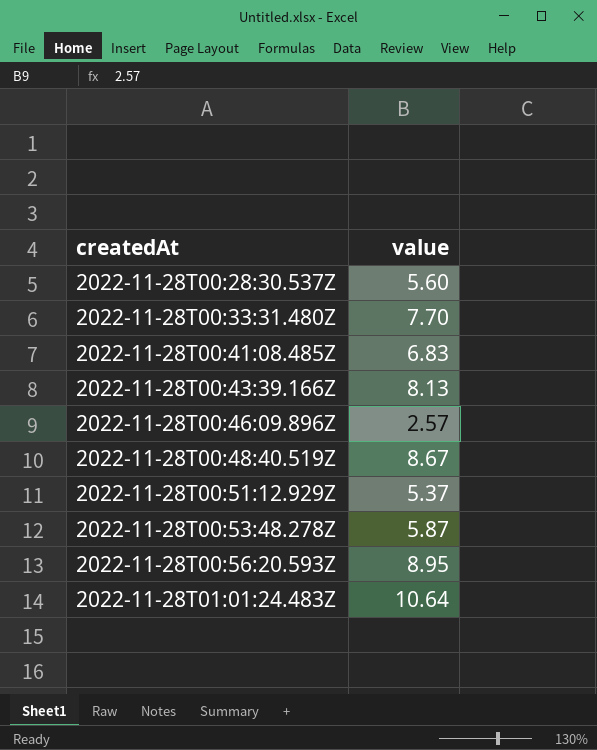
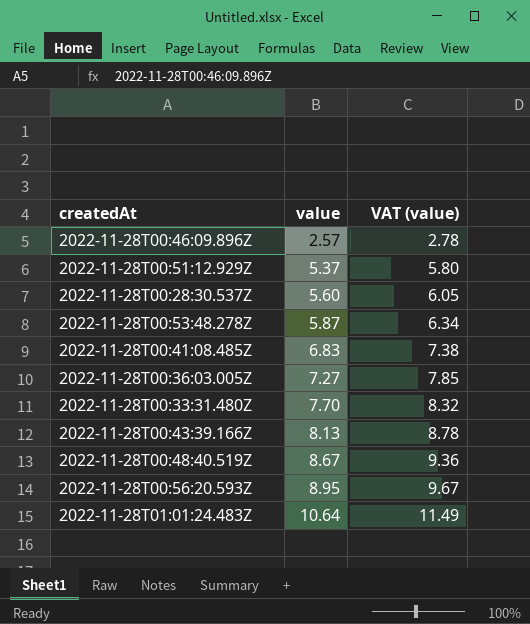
row order: createdAt ascending -> value ascending
column VAT (value) | formula: none -> [value] * 1.08
row 2022-11-28T00:36:03.005Z: none -> 7.27 | 7.85

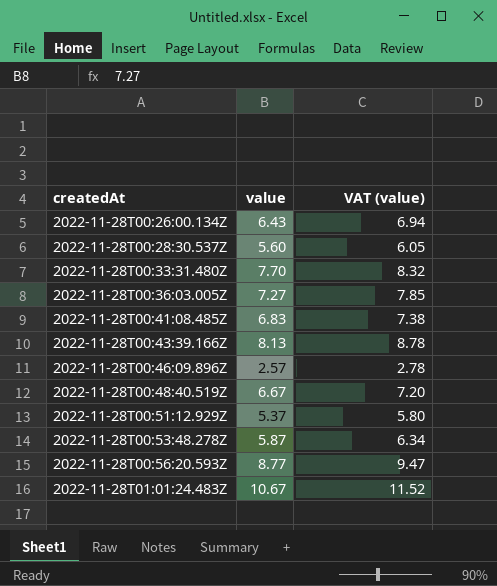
row order: value ascending -> createdAt ascending
row 2022-11-28T00:26:00.134Z: none -> 6.43 | 6.94
2022-11-28T00:48:40.519Z | value: 8.67 -> 6.67
2022-11-28T00:48:40.519Z | VAT (value): 9.36 -> 7.20
2022-11-28T00:56:20.593Z | value: 8.95 -> 8.77
2022-11-28T00:56:20.593Z | VAT (value): 9.67 -> 9.47
2022-11-28T01:01:24.483Z | value: 10.64 -> 10.67
2022-11-28T01:01:24.483Z | VAT (value): 11.49 -> 11.52

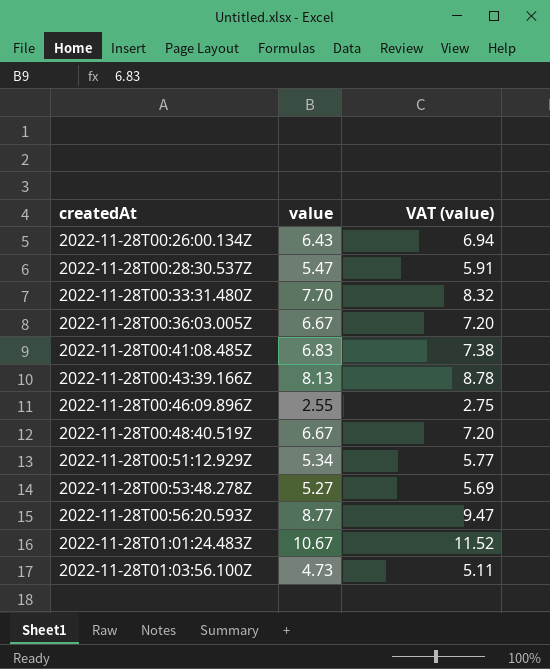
2022-11-28T00:28:30.537Z | value: 5.60 -> 5.47
2022-11-28T00:28:30.537Z | VAT (value): 6.05 -> 5.91
2022-11-28T00:36:03.005Z | value: 7.27 -> 6.67
2022-11-28T00:36:03.005Z | VAT (value): 7.85 -> 7.20
2022-11-28T00:46:09.896Z | value: 2.57 -> 2.55
2022-11-28T00:46:09.896Z | VAT (value): 2.78 -> 2.75
2022-11-28T00:51:12.929Z | value: 5.37 -> 5.34
2022-11-28T00:51:12.929Z | VAT (value): 5.80 -> 5.77
2022-11-28T00:53:48.278Z | value: 5.87 -> 5.27
2022-11-28T00:53:48.278Z | VAT (value): 6.34 -> 5.69
row 2022-11-28T01:03:56.100Z: none -> 4.73 | 5.11

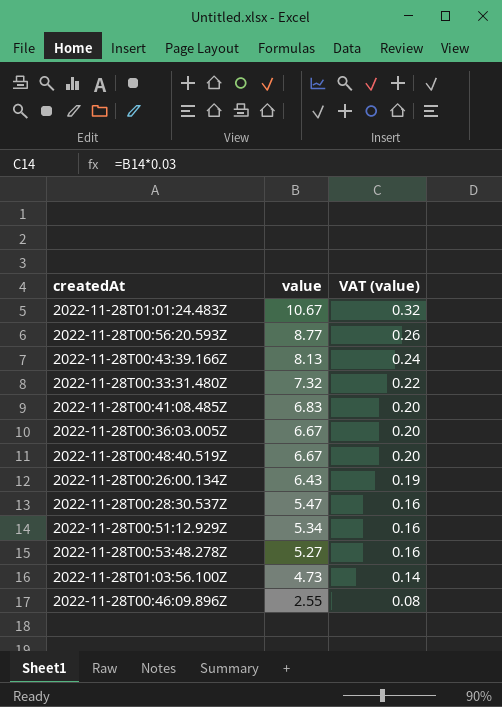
row order: createdAt ascending -> value descending
column VAT (value) | formula: [value] * 1.08 -> [value] * 0.03
2022-11-28T00:33:31.480Z | value: 7.70 -> 7.32

